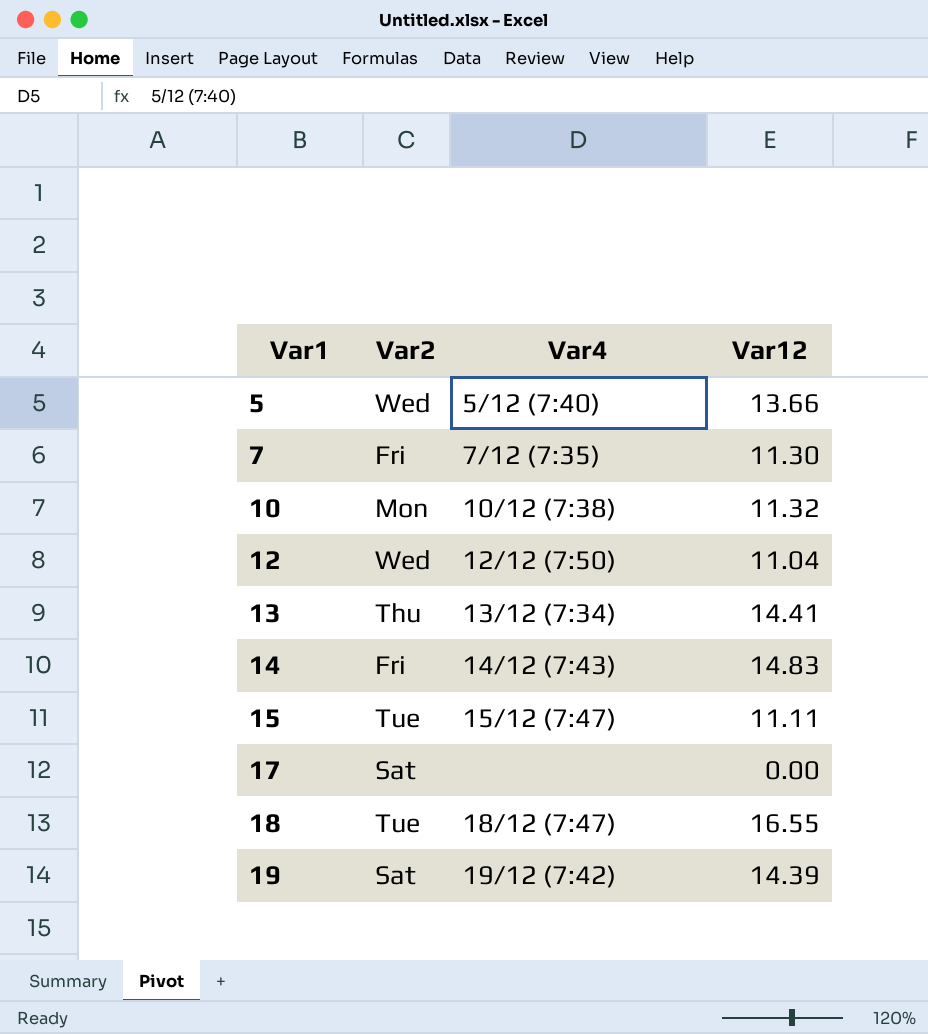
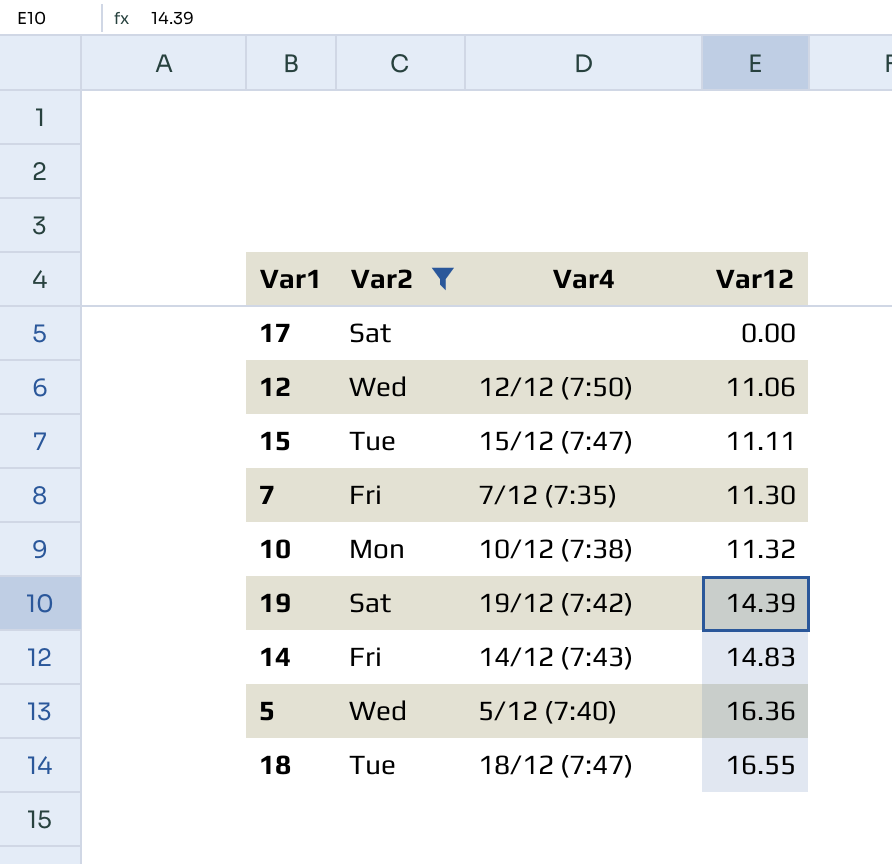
filter: none -> Var2 != Thu
row order: Var1 ascending -> Var12 ascending
12 | Var12: 11.04 -> 11.06
5 | Var12: 13.66 -> 16.36

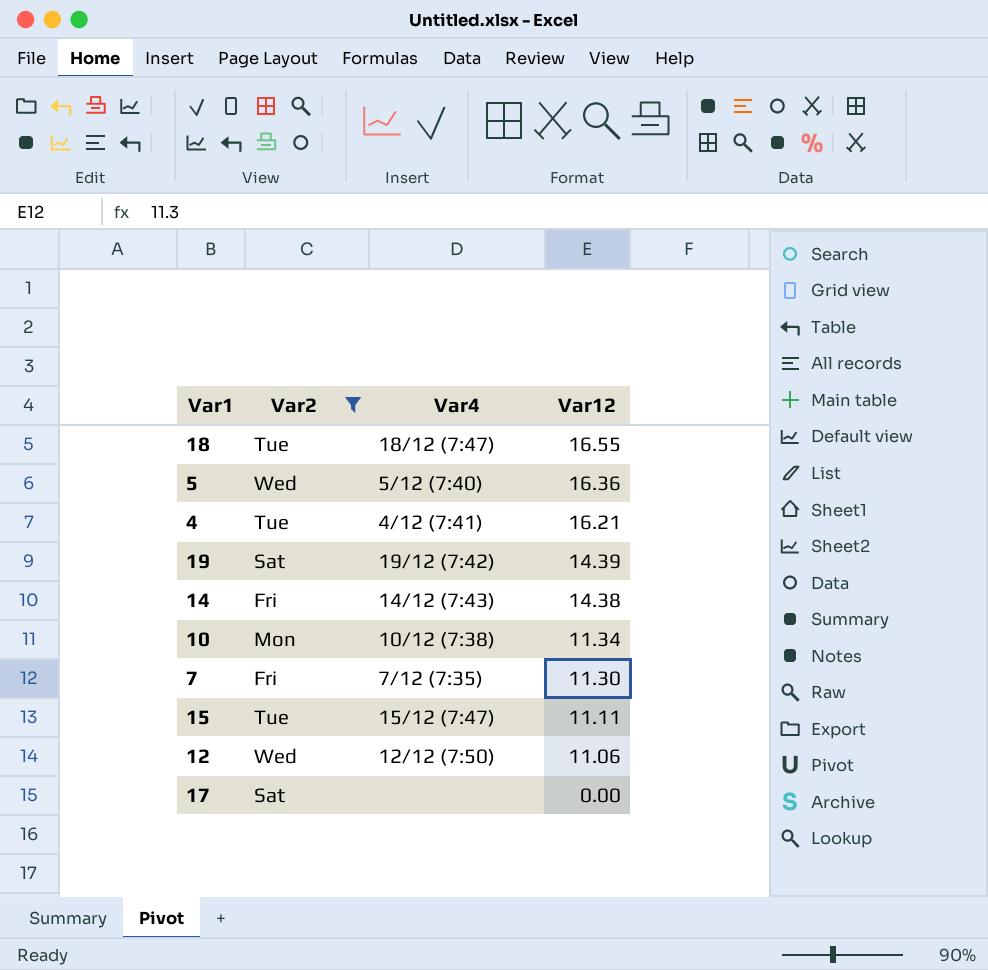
row order: Var12 ascending -> Var12 descending
row 4: none -> Tue | 4/12 (7:41) | 16.21
14 | Var12: 14.83 -> 14.38
10 | Var12: 11.32 -> 11.34

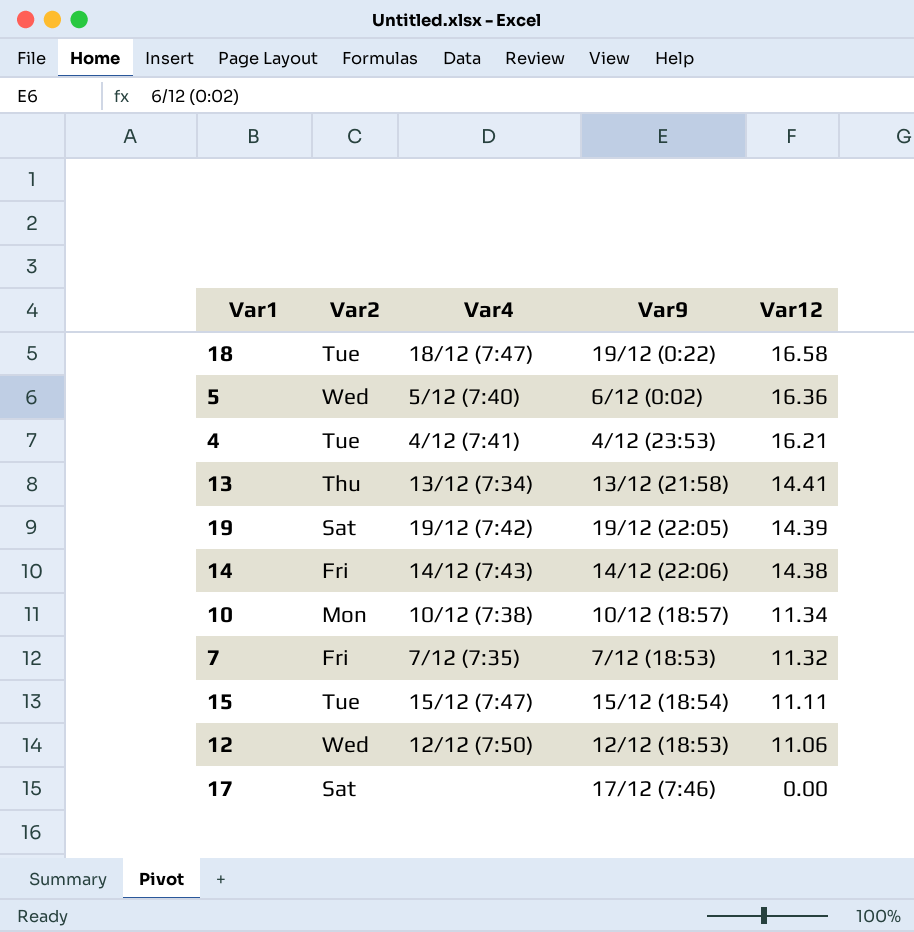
filter: Var2 != Thu -> none
column Var9 | position: none -> 4
18 | Var12: 16.55 -> 16.58
7 | Var12: 11.30 -> 11.32

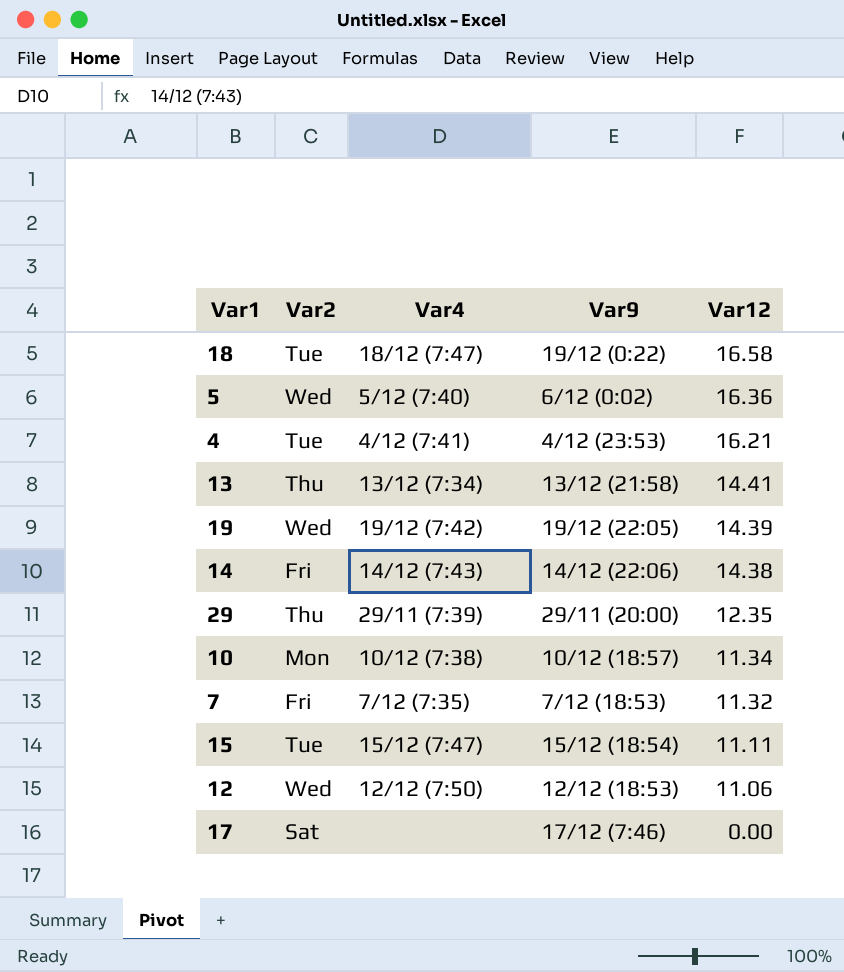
19 | Var2: Sat -> Wed
row 29: none -> Thu | 29/11 (7:39) | 29/11 (20:00) | 12.35

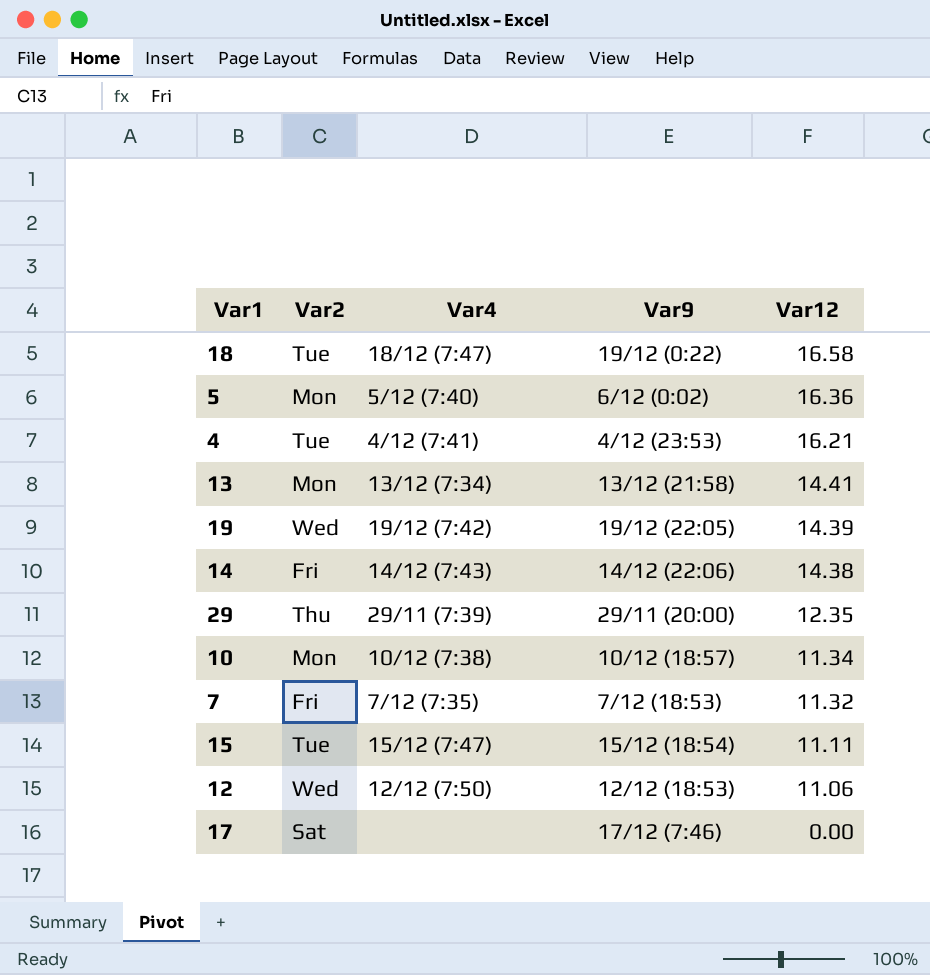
5 | Var2: Wed -> Mon
13 | Var2: Thu -> Mon

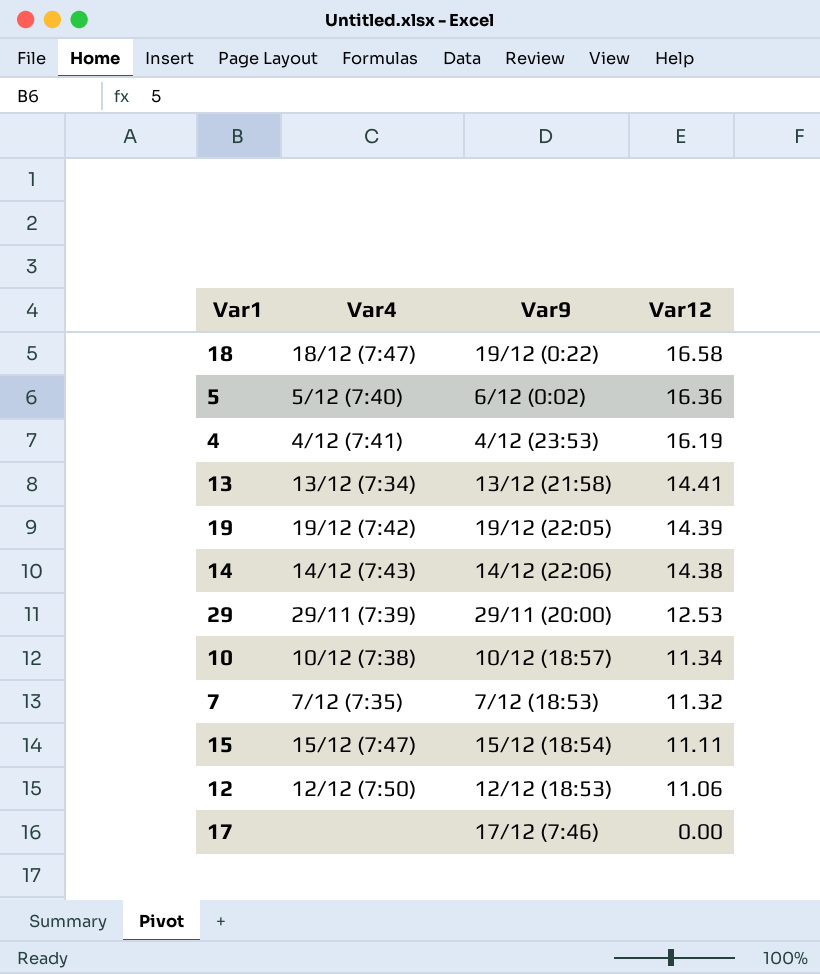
column Var2 | position: 2 -> none
4 | Var12: 16.21 -> 16.19
29 | Var12: 12.35 -> 12.53

